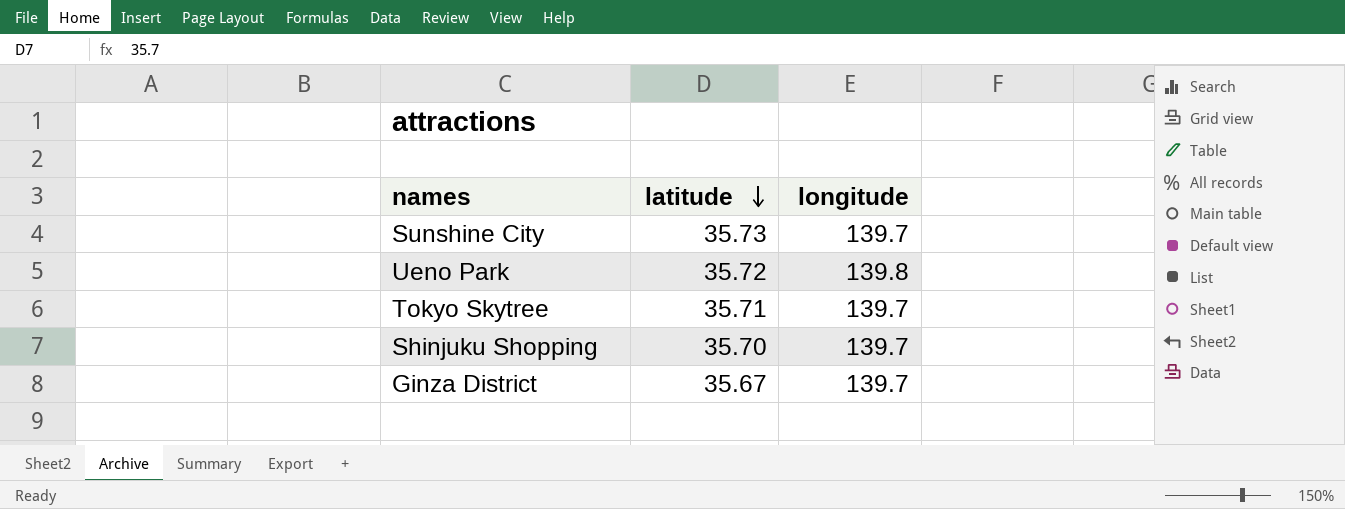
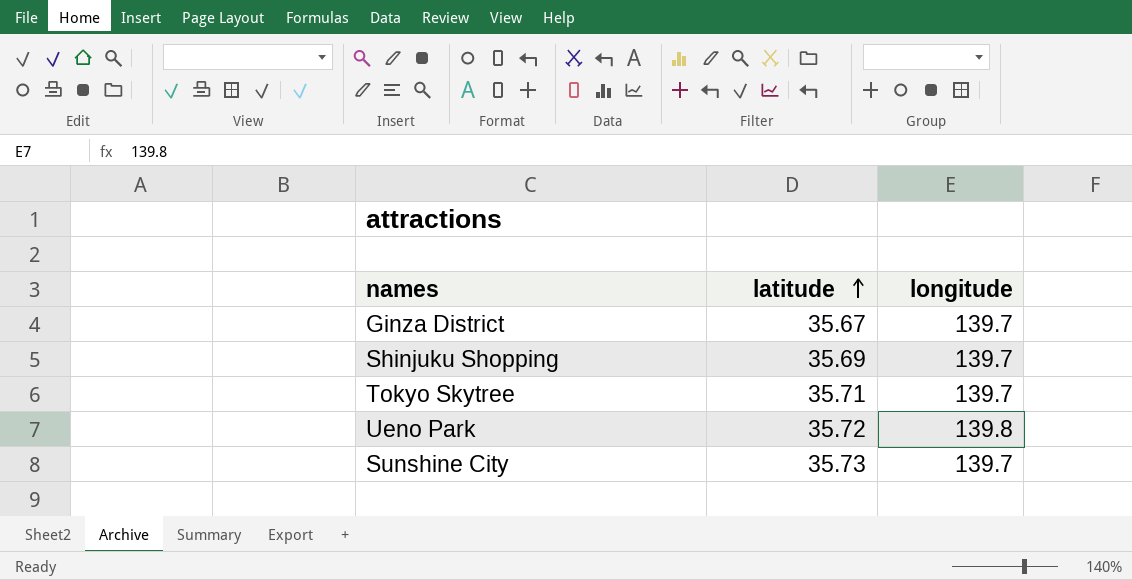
row order: latitude descending -> latitude ascending
Shinjuku Shopping | latitude: 35.70 -> 35.69

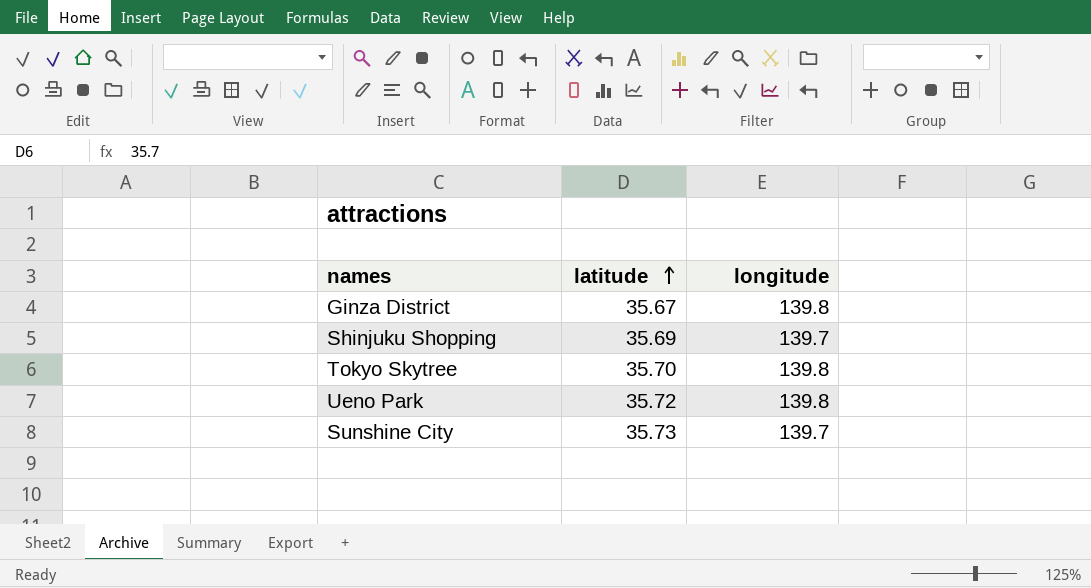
Ginza District | longitude: 139.7 -> 139.8
Tokyo Skytree | latitude: 35.71 -> 35.70
Tokyo Skytree | longitude: 139.7 -> 139.8

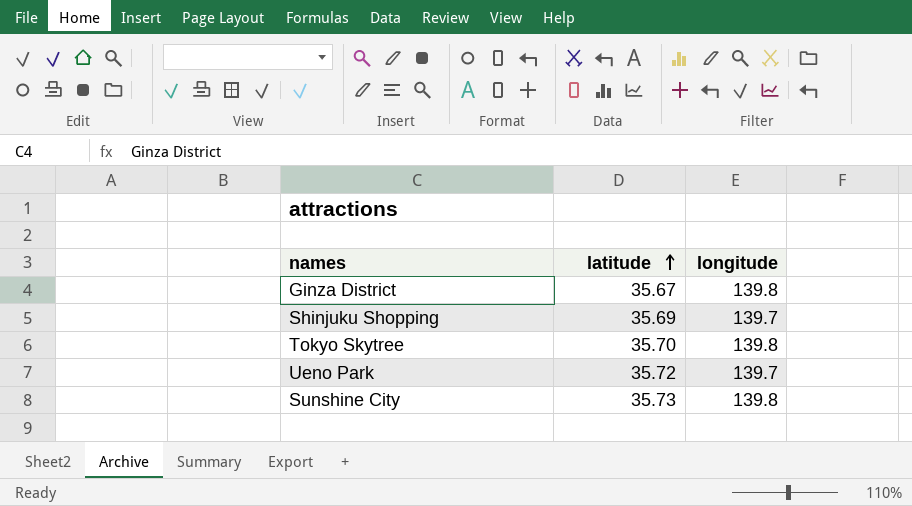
Ueno Park | longitude: 139.8 -> 139.7
Sunshine City | longitude: 139.7 -> 139.8

